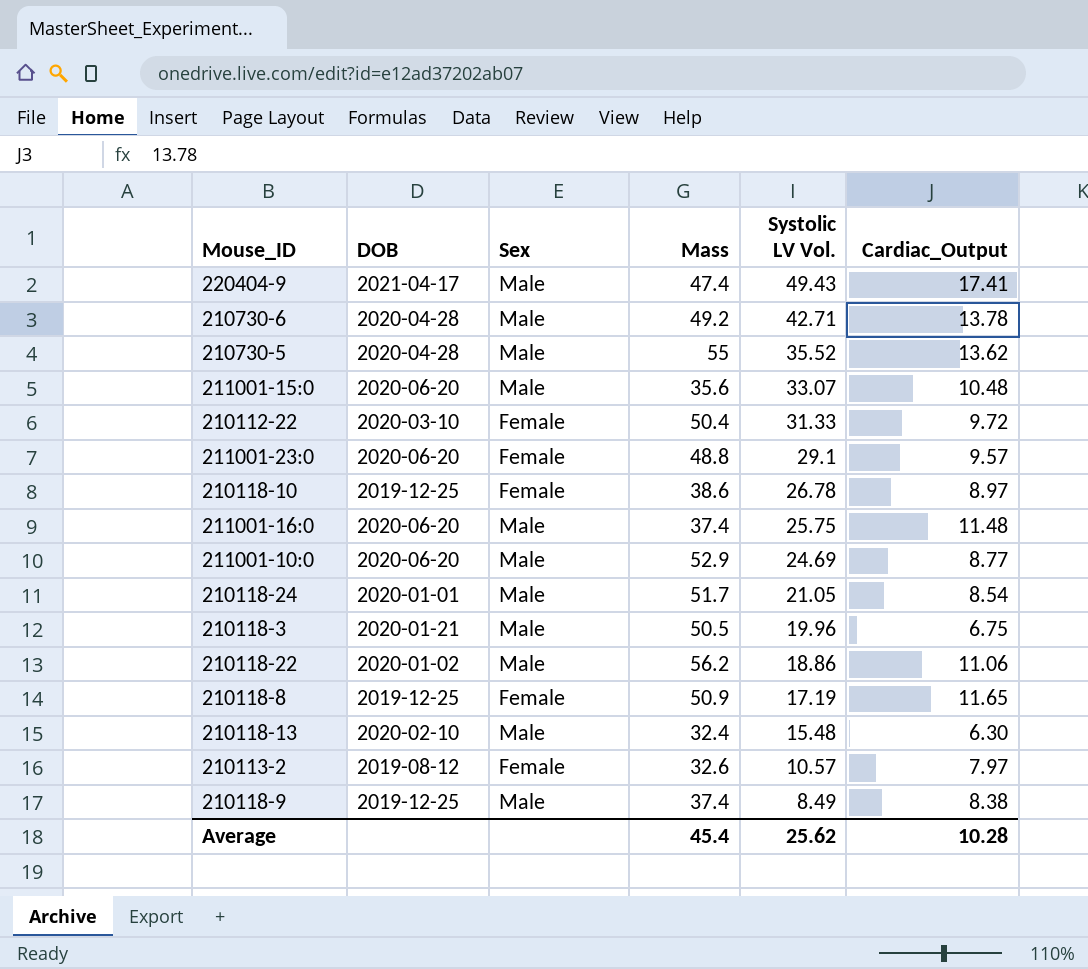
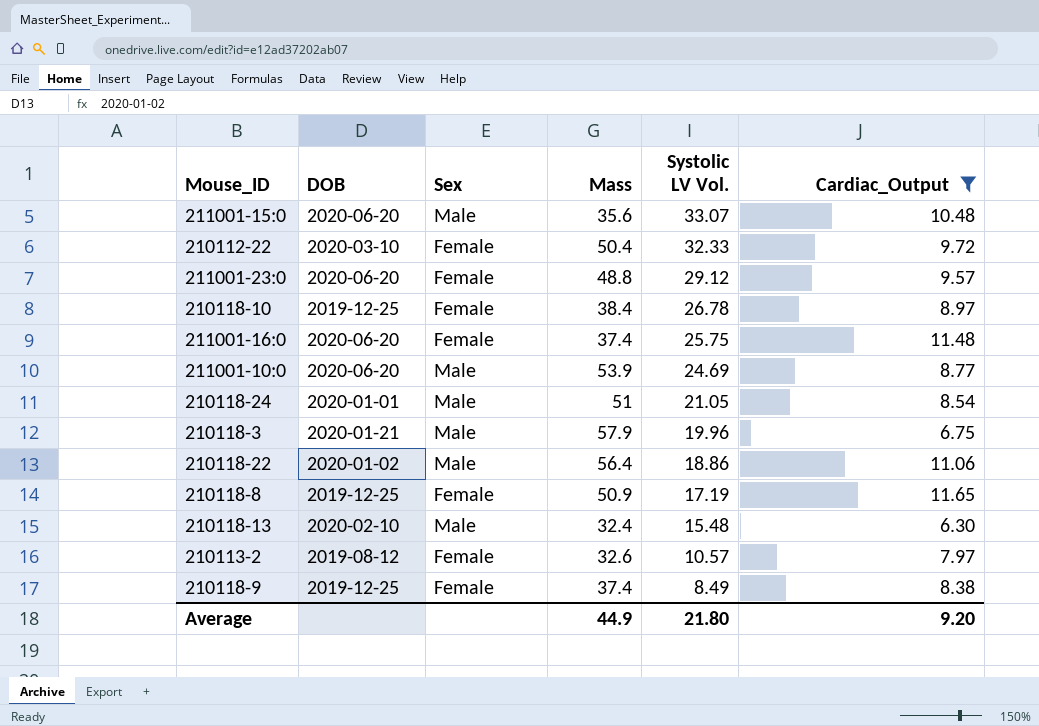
filter: none -> Cardiac_Output <= 11.65
210112-22 | Systolic LV Vol.: 31.33 -> 32.33
211001-23:0 | Systolic LV Vol.: 29.1 -> 29.12
210118-10 | Mass: 38.6 -> 38.4
211001-16:0 | Sex: Male -> Female
211001-10:0 | Mass: 52.9 -> 53.9
210118-24 | Mass: 51.7 -> 51
210118-3 | Mass: 50.5 -> 57.9
210118-22 | Mass: 56.2 -> 56.4
210118-9 | Sex: Male -> Female
Average | Mass: 45.4 -> 44.9
Average | Systolic LV Vol.: 25.62 -> 21.80
Average | Cardiac_Output: 10.28 -> 9.20

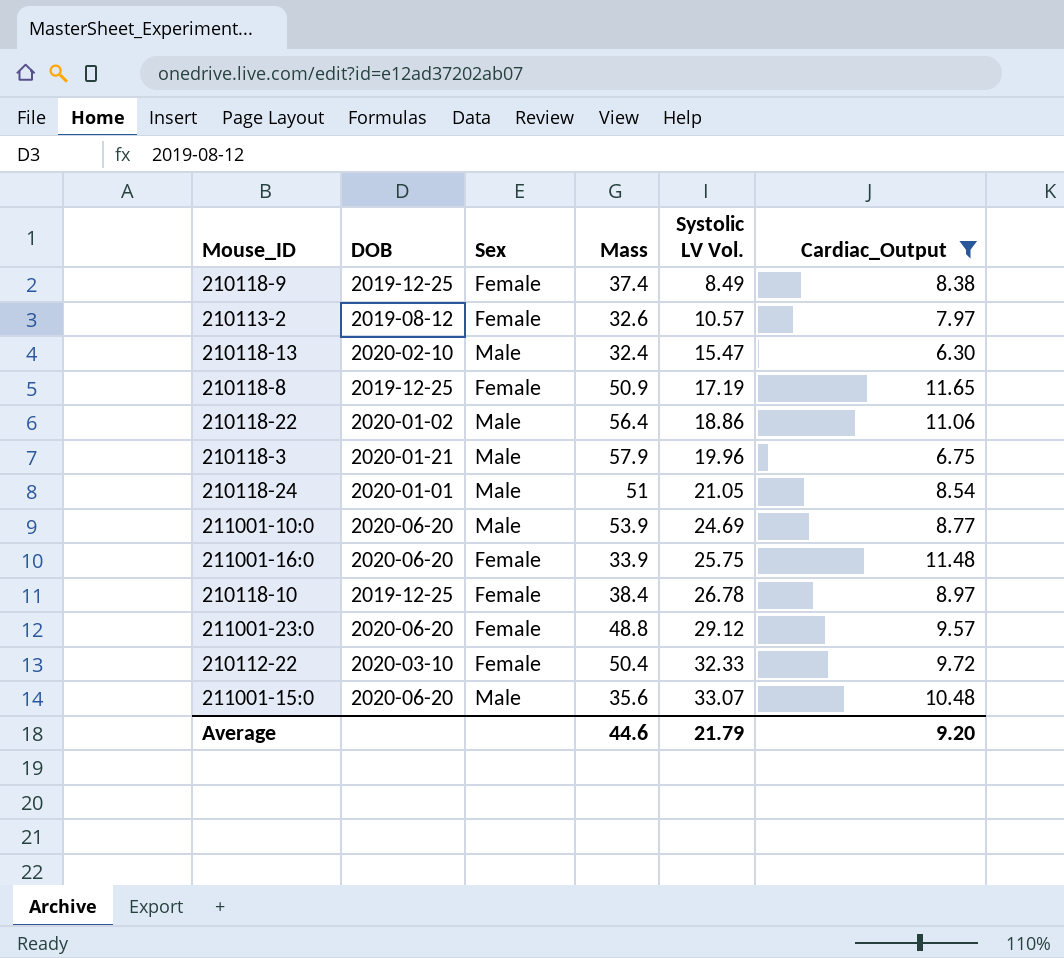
row order: Systolic LV Vol. descending -> Systolic LV Vol. ascending
210118-13 | Systolic LV Vol.: 15.48 -> 15.47
211001-16:0 | Mass: 37.4 -> 33.9
Average | Mass: 44.9 -> 44.6
Average | Systolic LV Vol.: 21.80 -> 21.79

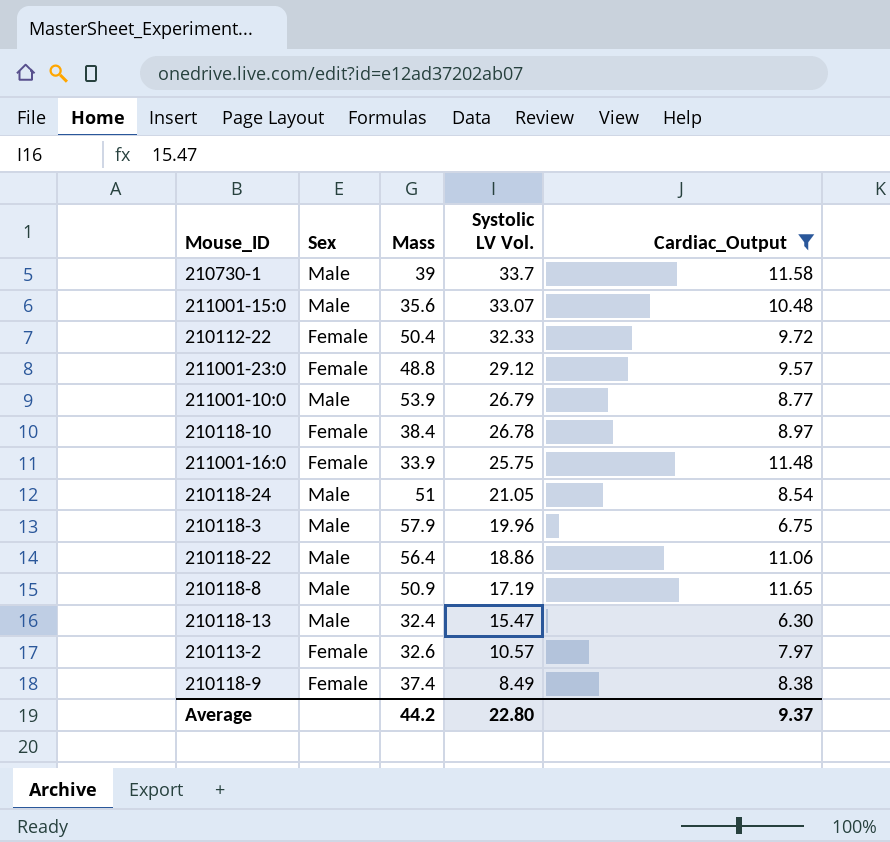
row order: Systolic LV Vol. ascending -> Systolic LV Vol. descending
column DOB | position: 2 -> none
row 210730-1: none -> Male | 39 | 33.7 | 11.58
211001-10:0 | Systolic LV Vol.: 24.69 -> 26.79
210118-8 | Sex: Female -> Male
Average | Mass: 44.6 -> 44.2
Average | Systolic LV Vol.: 21.79 -> 22.80
Average | Cardiac_Output: 9.20 -> 9.37

